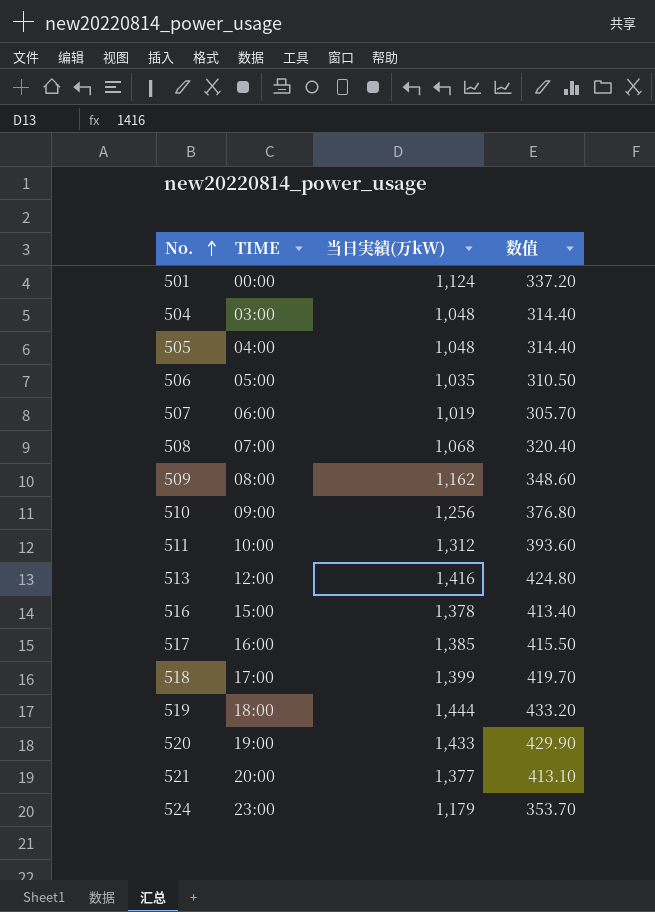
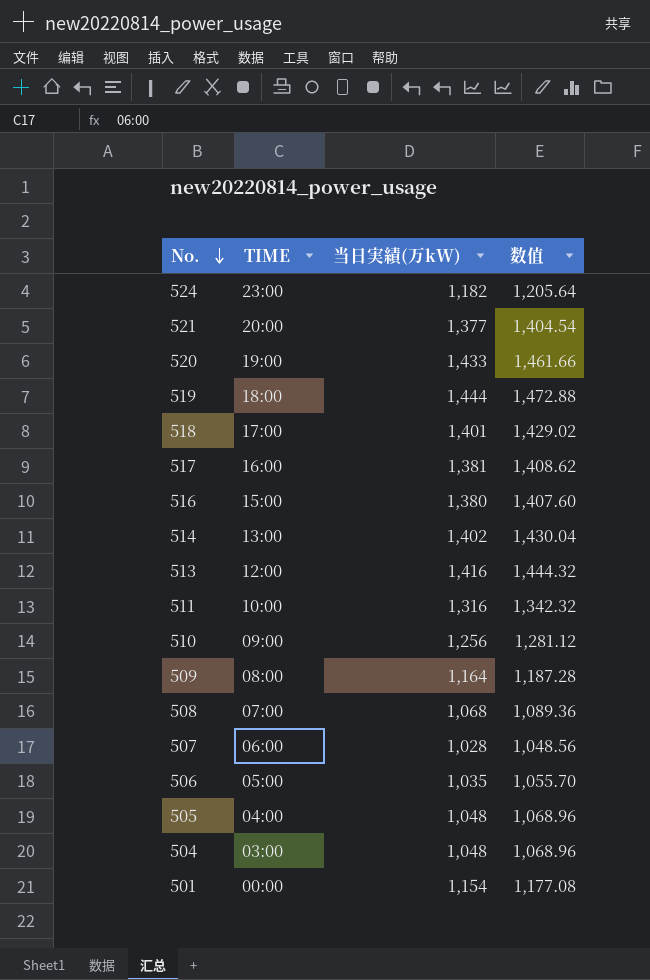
row order: No. ascending -> No. descending
column 数值 | formula: [当日実績(万kW)] * 0.3 -> [当日実績(万kW)] * 1.02
524 | 当日実績(万kW): 1,179 -> 1,182
518 | 当日実績(万kW): 1,399 -> 1,401
517 | 当日実績(万kW): 1,385 -> 1,381
516 | 当日実績(万kW): 1,378 -> 1,380
row 514: none -> 13:00 | 1,402 | 1,430.04
511 | 当日実績(万kW): 1,312 -> 1,316
509 | 当日実績(万kW): 1,162 -> 1,164
507 | 当日実績(万kW): 1,019 -> 1,028
501 | 当日実績(万kW): 1,124 -> 1,154

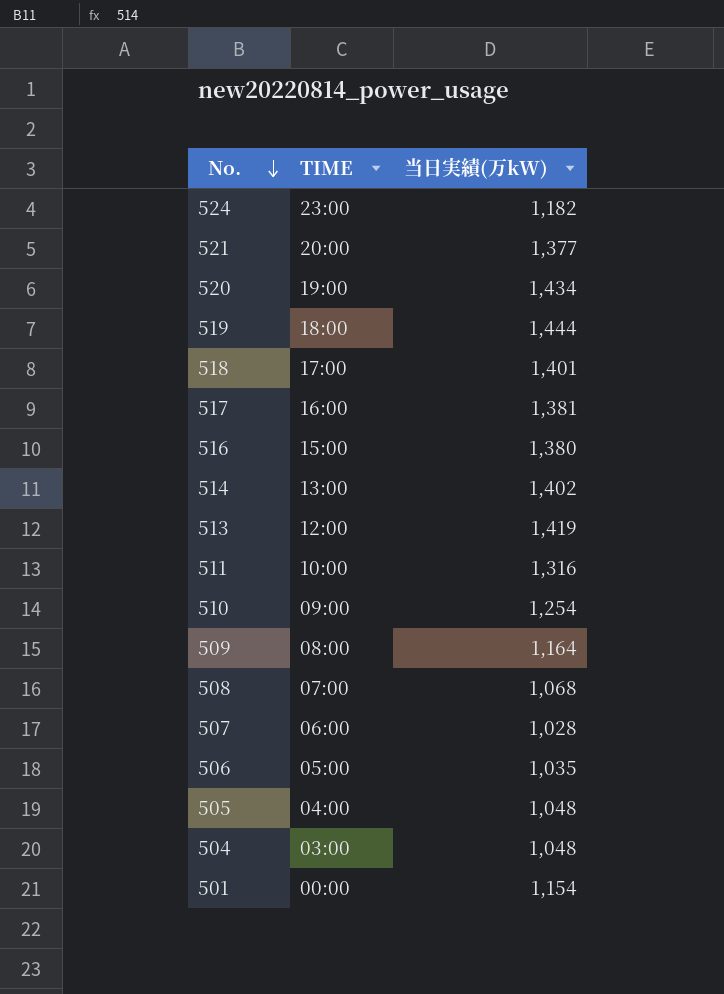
column 数值 | formula: [当日実績(万kW)] * 1.02 -> none
520 | 当日実績(万kW): 1,433 -> 1,434
513 | 当日実績(万kW): 1,416 -> 1,419
510 | 当日実績(万kW): 1,256 -> 1,254

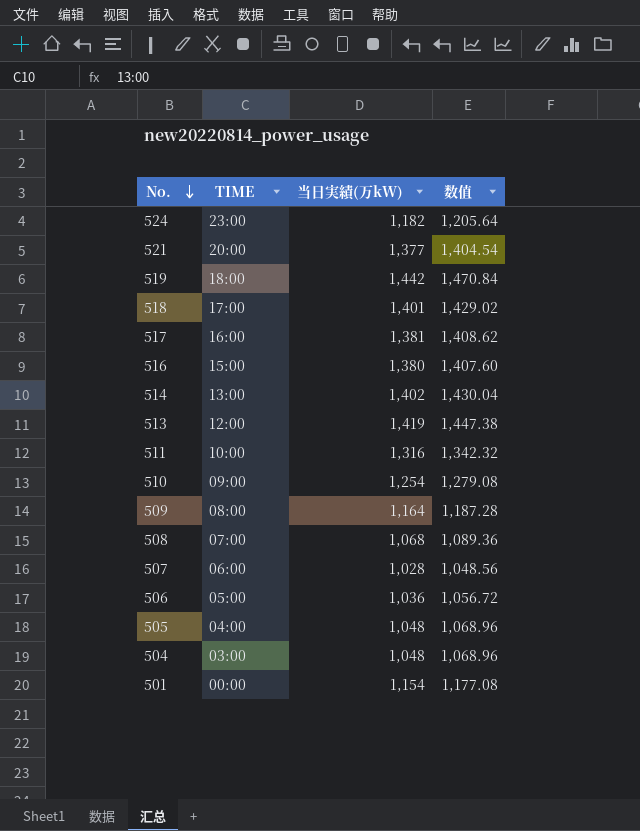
column 数值 | formula: none -> [当日実績(万kW)] * 1.02
row 520: 19:00 | 1,434 -> none
519 | 当日実績(万kW): 1,444 -> 1,442
506 | 当日実績(万kW): 1,035 -> 1,036

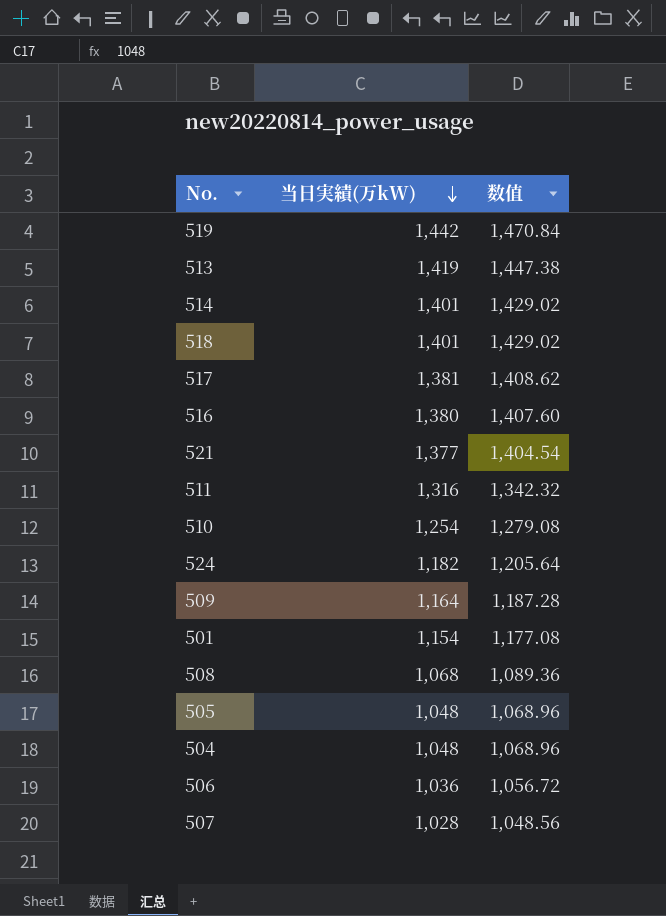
row order: No. descending -> 当日実績(万kW) descending
column TIME | position: 2 -> none
514 | 当日実績(万kW): 1,402 -> 1,401
514 | 数值: 1,430.04 -> 1,429.02

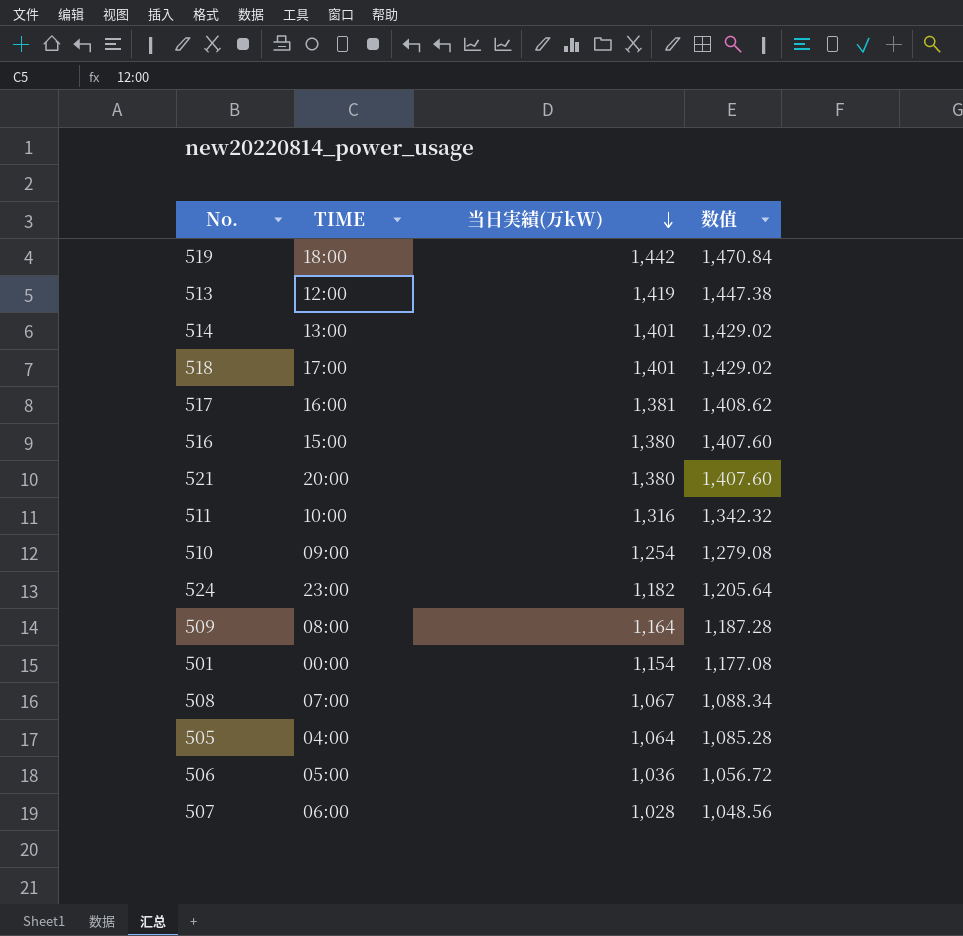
column TIME | position: none -> 2
row 504: 1,048 | 1,068.96 -> none
521 | 当日実績(万kW): 1,377 -> 1,380
521 | 数值: 1,404.54 -> 1,407.60
508 | 当日実績(万kW): 1,068 -> 1,067
508 | 数值: 1,089.36 -> 1,088.34
505 | 当日実績(万kW): 1,048 -> 1,064
505 | 数值: 1,068.96 -> 1,085.28

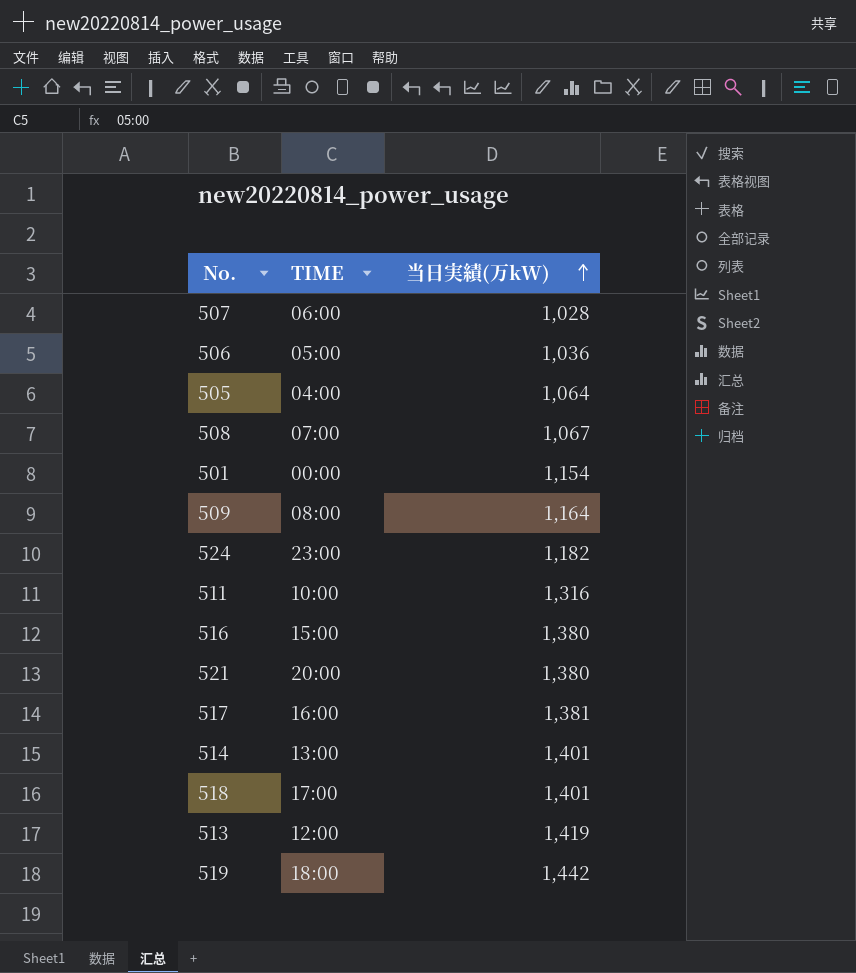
row order: 当日実績(万kW) descending -> 当日実績(万kW) ascending
column 数值 | formula: [当日実績(万kW)] * 1.02 -> none
row 510: 09:00 | 1,254 | 1,279.08 -> none

